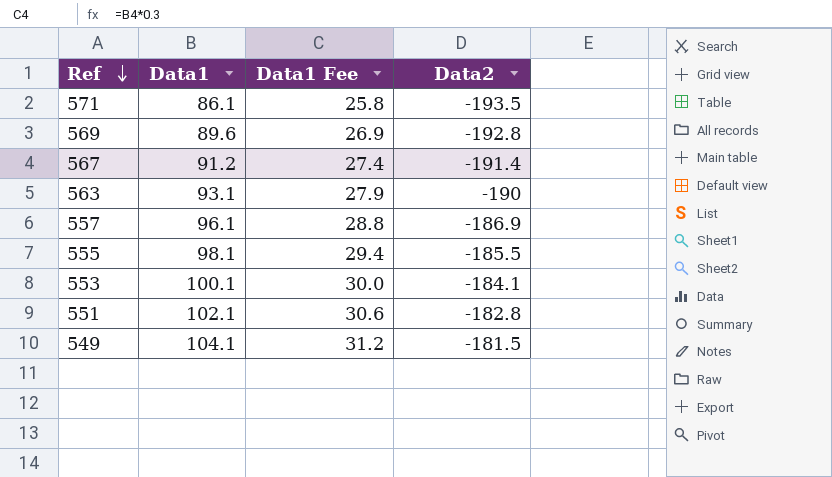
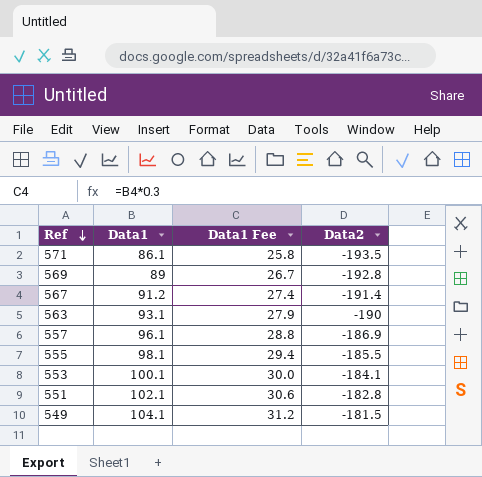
569 | Data1: 89.6 -> 89
569 | Data1 Fee: 26.9 -> 26.7

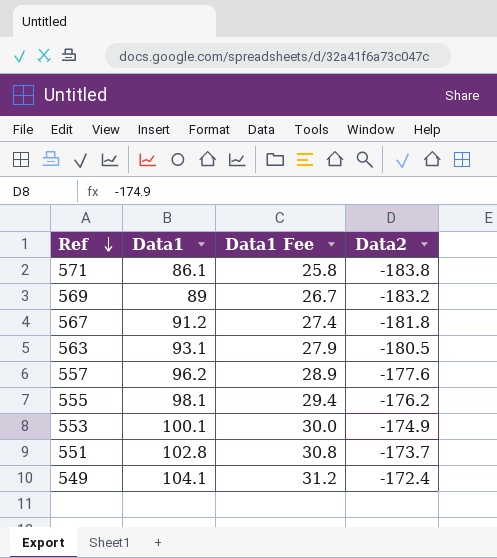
571 | Data2: -193.5 -> -183.8
569 | Data2: -192.8 -> -183.2
567 | Data2: -191.4 -> -181.8
563 | Data2: -190 -> -180.5
557 | Data1: 96.1 -> 96.2
557 | Data1 Fee: 28.8 -> 28.9
557 | Data2: -186.9 -> -177.6
555 | Data2: -185.5 -> -176.2
553 | Data2: -184.1 -> -174.9
551 | Data1: 102.1 -> 102.8
551 | Data1 Fee: 30.6 -> 30.8
551 | Data2: -182.8 -> -173.7
549 | Data2: -181.5 -> -172.4

